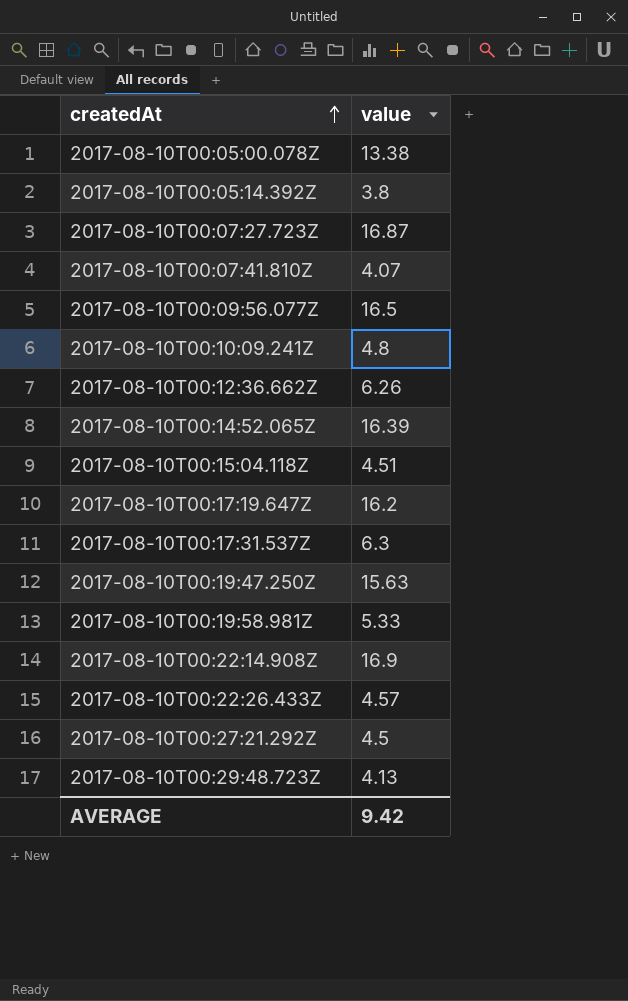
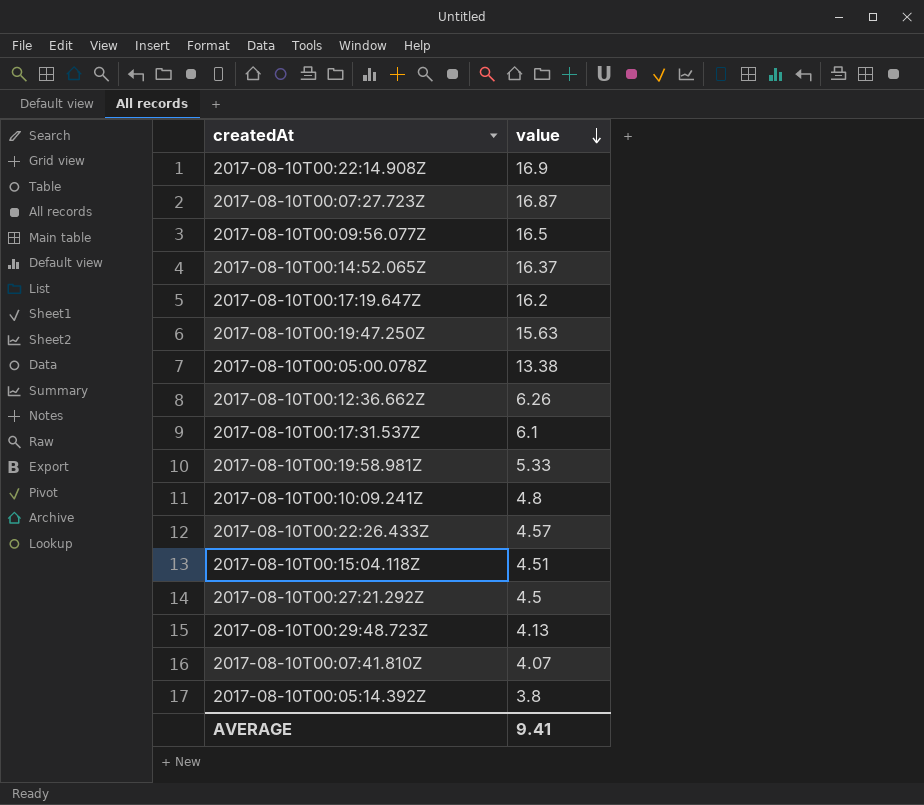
row order: createdAt ascending -> value descending
2017-08-10T00:14:52.065Z | value: 16.39 -> 16.37
2017-08-10T00:17:31.537Z | value: 6.3 -> 6.1
AVERAGE | value: 9.42 -> 9.41

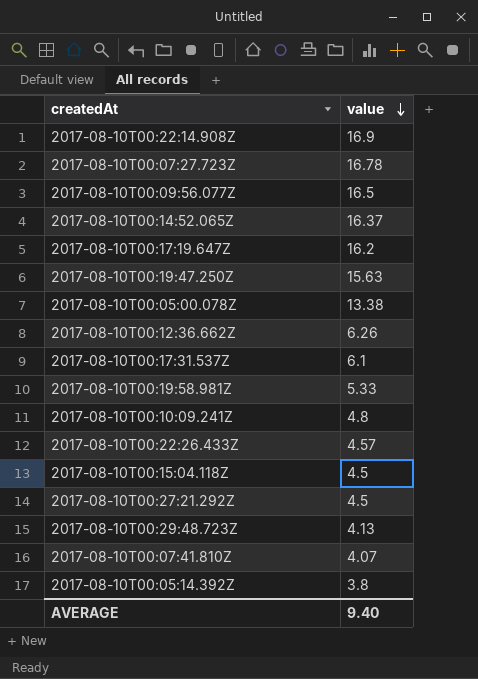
2017-08-10T00:07:27.723Z | value: 16.87 -> 16.78
2017-08-10T00:15:04.118Z | value: 4.51 -> 4.5
AVERAGE | value: 9.41 -> 9.40

